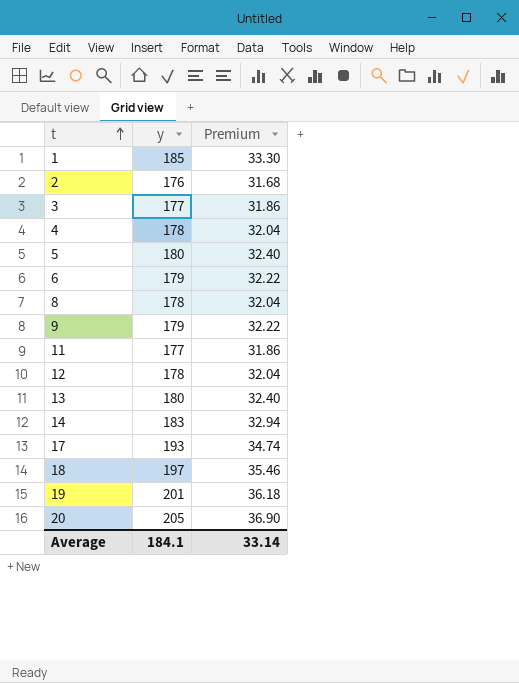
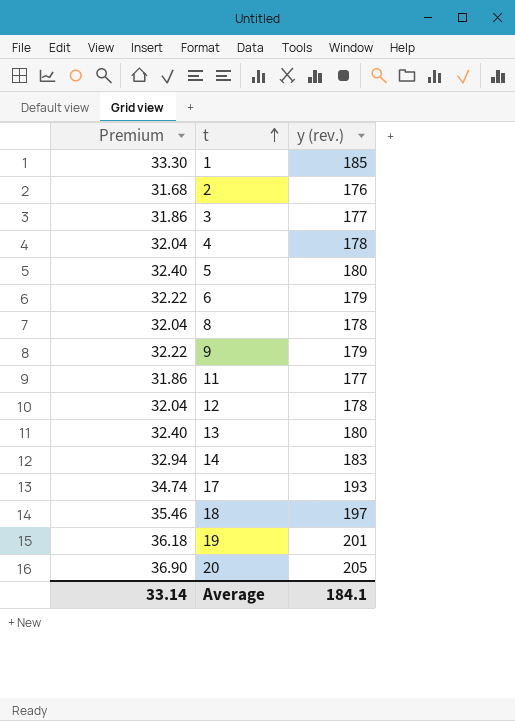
column Premium | position: 3 -> 1
column name: y -> y (rev.)

